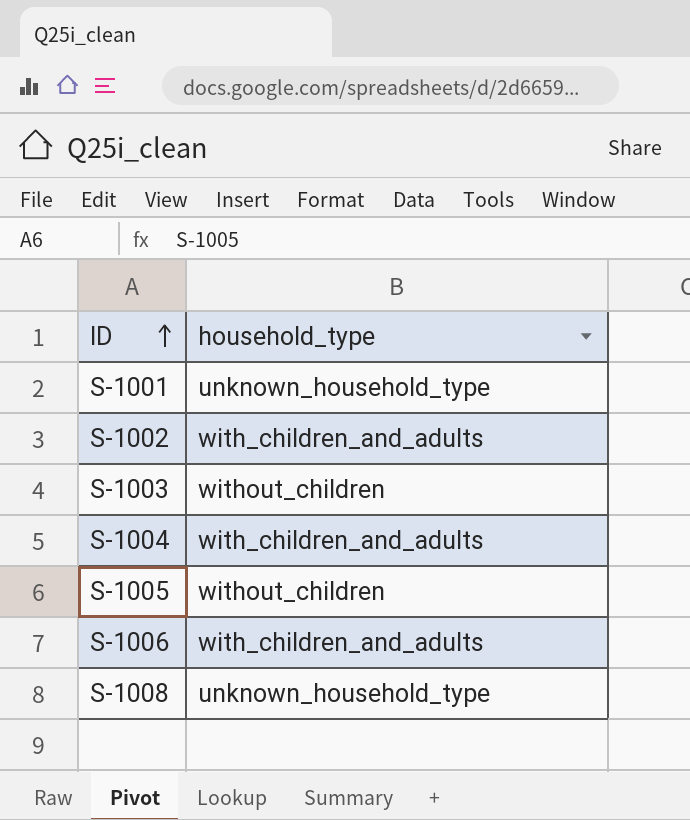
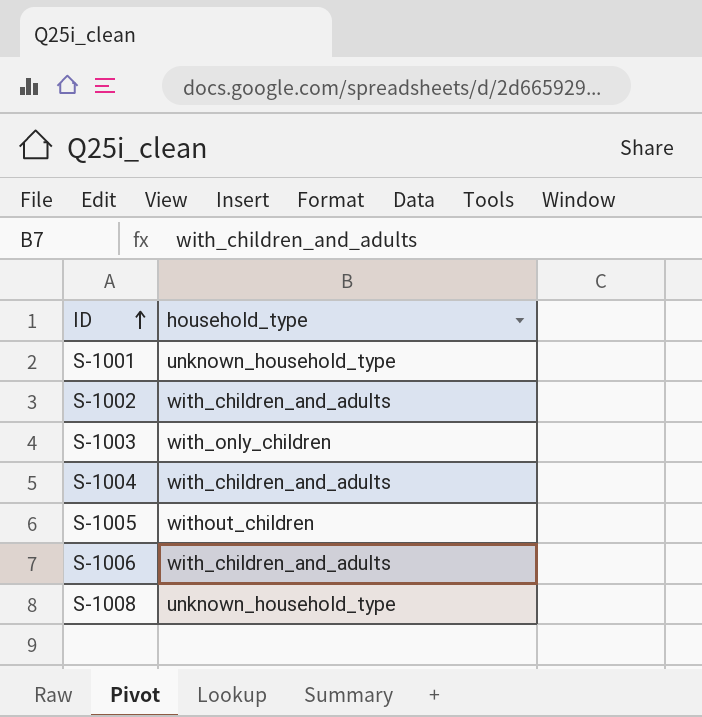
S-1003 | household_type: without_children -> with_only_children

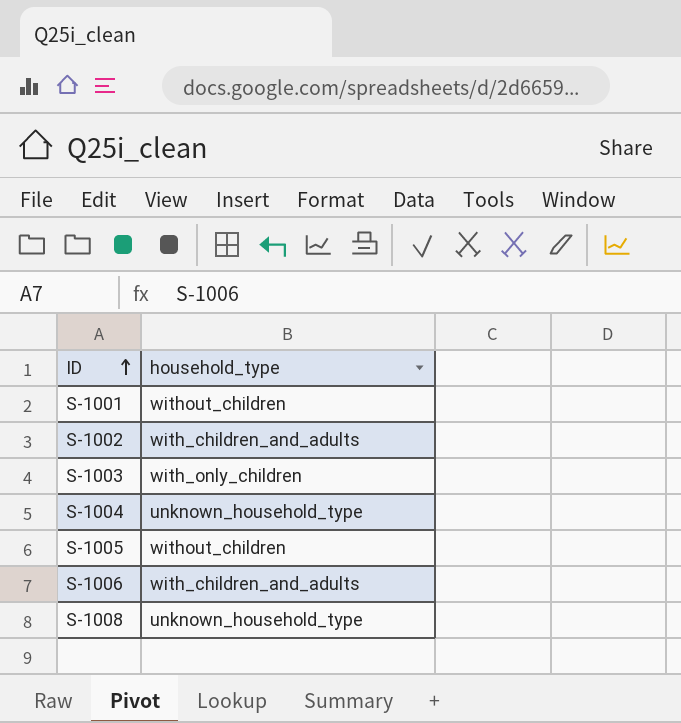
S-1001 | household_type: unknown_household_type -> without_children
S-1004 | household_type: with_children_and_adults -> unknown_household_type

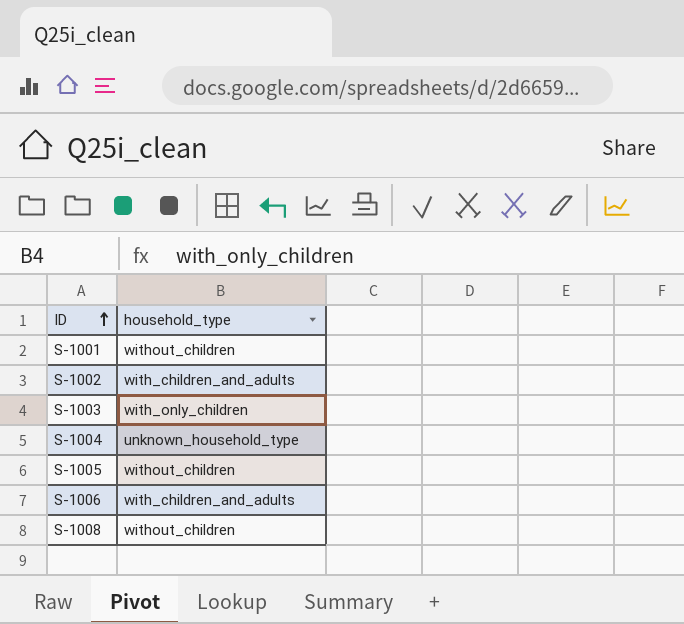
S-1008 | household_type: unknown_household_type -> without_children

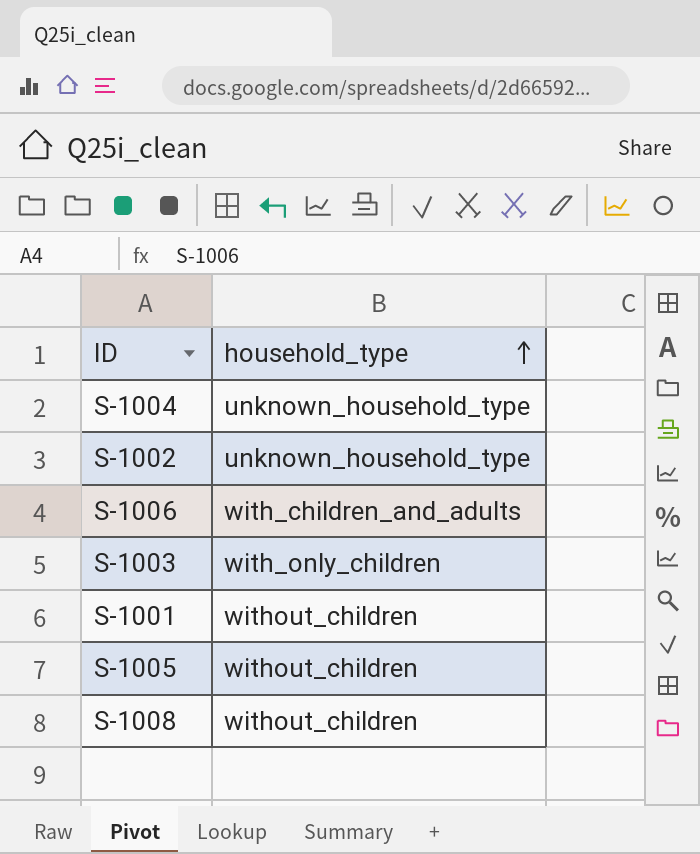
row order: ID ascending -> household_type ascending
S-1002 | household_type: with_children_and_adults -> unknown_household_type

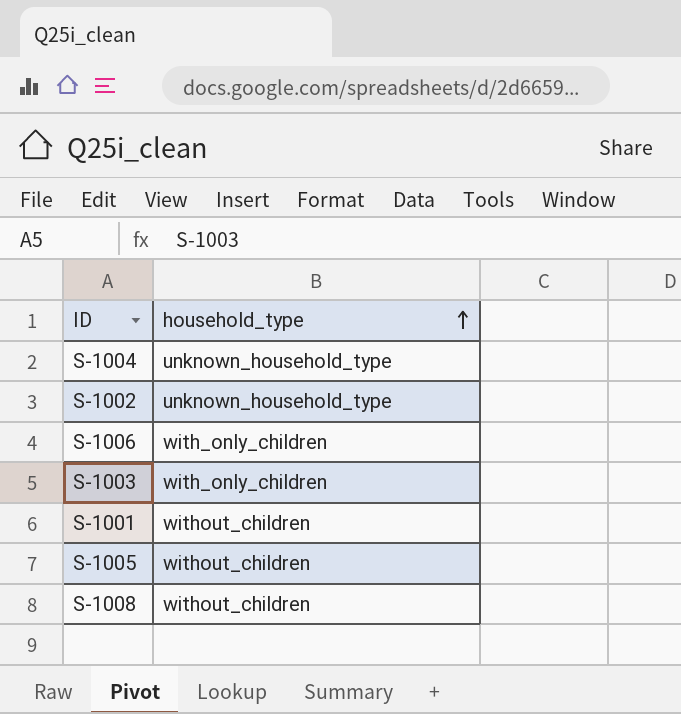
S-1006 | household_type: with_children_and_adults -> with_only_children

